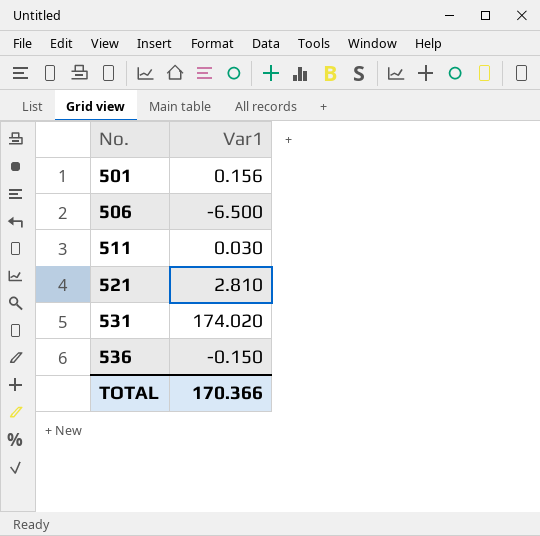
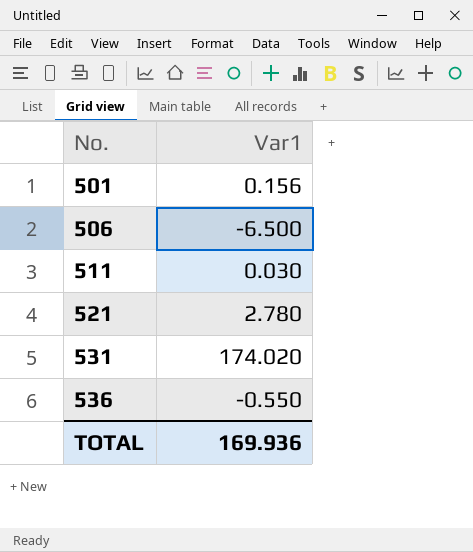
521 | Var1: 2.810 -> 2.780
536 | Var1: -0.150 -> -0.550
TOTAL | Var1: 170.366 -> 169.936

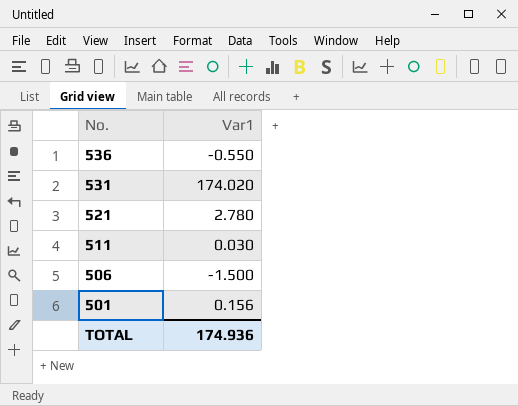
row order: No. ascending -> No. descending
506 | Var1: -6.500 -> -1.500
TOTAL | Var1: 169.936 -> 174.936

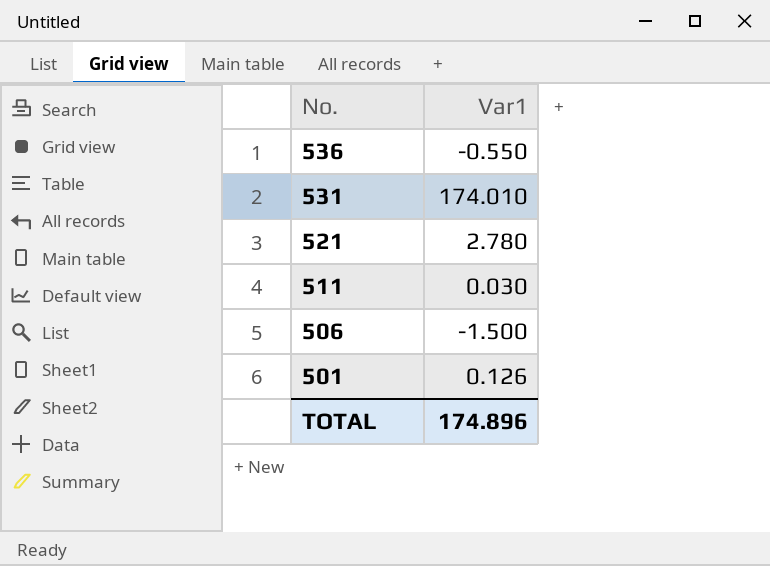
531 | Var1: 174.020 -> 174.010
501 | Var1: 0.156 -> 0.126
TOTAL | Var1: 174.936 -> 174.896

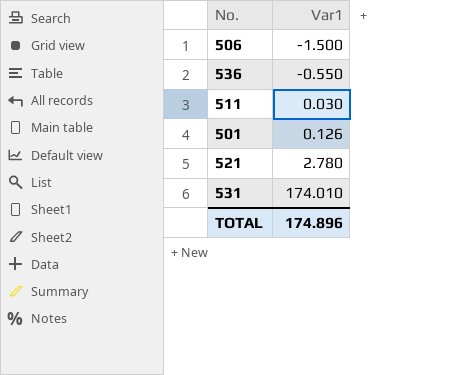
row order: No. descending -> Var1 ascending

